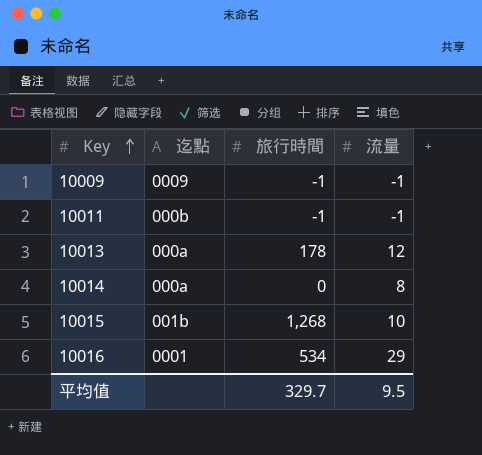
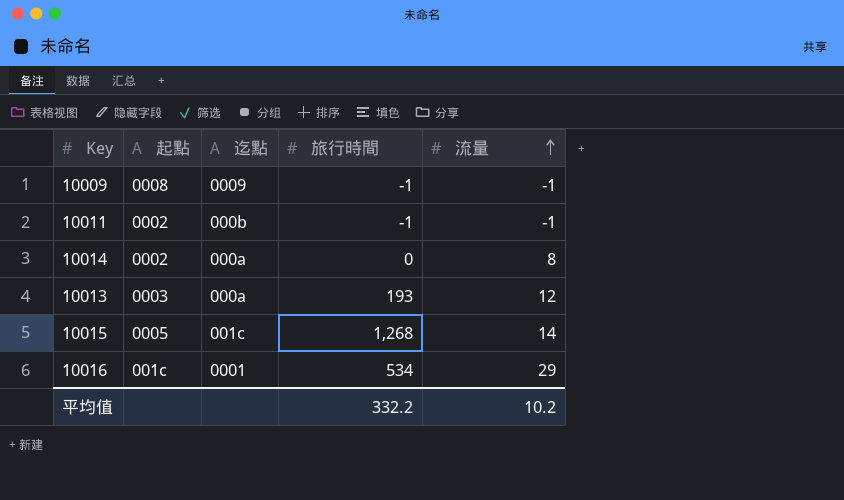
row order: Key ascending -> 流量 ascending
column 起點 | position: none -> 2
10013 | 旅行時間: 178 -> 193
10015 | 迄點: 001b -> 001c
10015 | 流量: 10 -> 14
平均值 | 旅行時間: 329.7 -> 332.2
平均值 | 流量: 9.5 -> 10.2

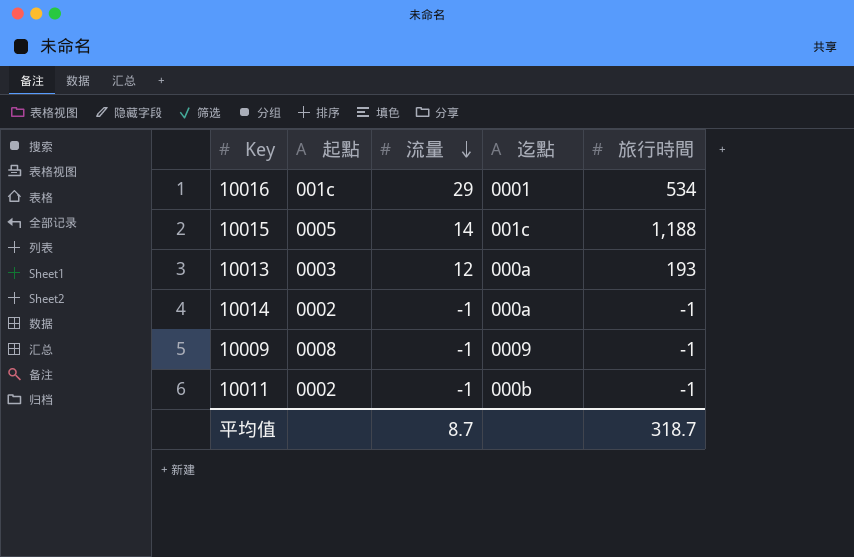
row order: 流量 ascending -> 流量 descending
column 流量 | position: 5 -> 3
10015 | 旅行時間: 1,268 -> 1,188
10014 | 流量: 8 -> -1
10014 | 旅行時間: 0 -> -1
平均值 | 流量: 10.2 -> 8.7
平均值 | 旅行時間: 332.2 -> 318.7

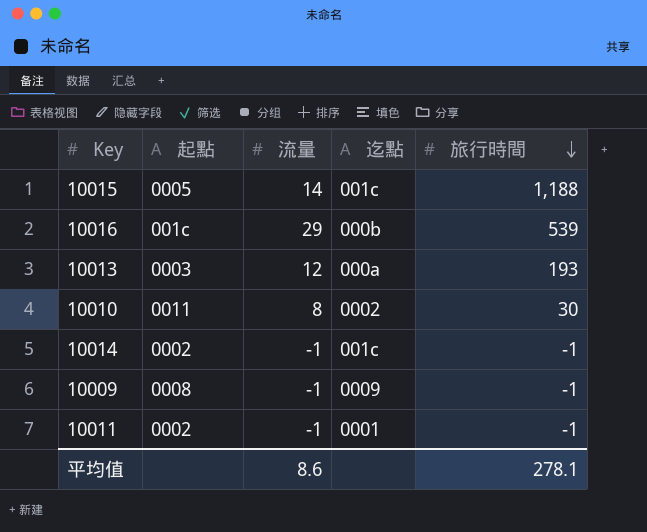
row order: 流量 descending -> 旅行時間 descending
10016 | 迄點: 0001 -> 000b
10016 | 旅行時間: 534 -> 539
row 10010: none -> 0011 | 8 | 0002 | 30
10014 | 迄點: 000a -> 001c
10011 | 迄點: 000b -> 0001
平均值 | 流量: 8.7 -> 8.6
平均值 | 旅行時間: 318.7 -> 278.1

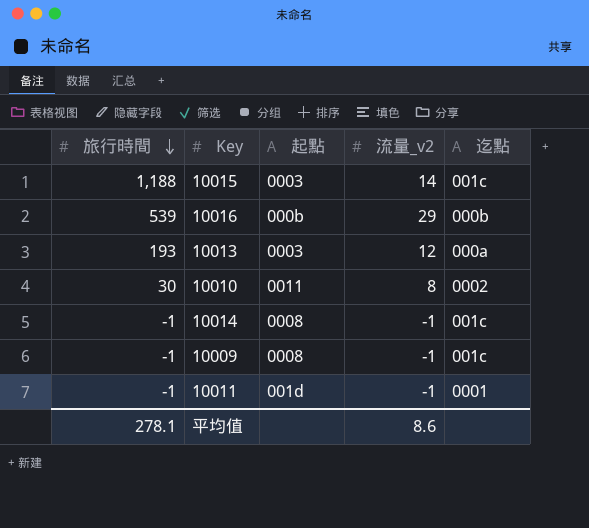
column 旅行時間 | position: 5 -> 1
column name: 流量 -> 流量_v2
10015 | 起點: 0005 -> 0003
10016 | 起點: 001c -> 000b
10014 | 起點: 0002 -> 0008
10009 | 迄點: 0009 -> 001c
10011 | 起點: 0002 -> 001d

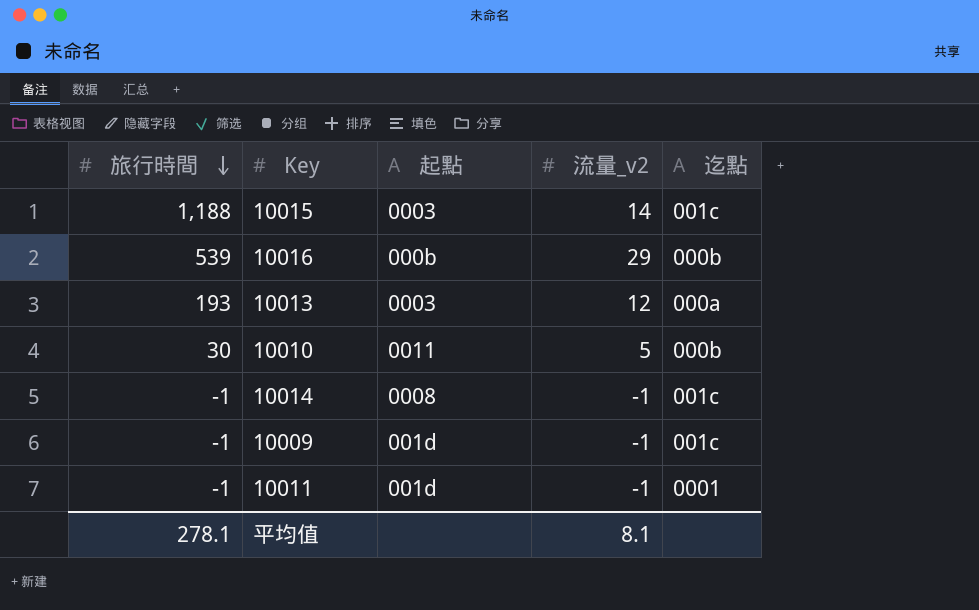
10010 | 流量_v2: 8 -> 5
10010 | 迄點: 0002 -> 000b
10009 | 起點: 0008 -> 001d
平均值 | 流量_v2: 8.6 -> 8.1

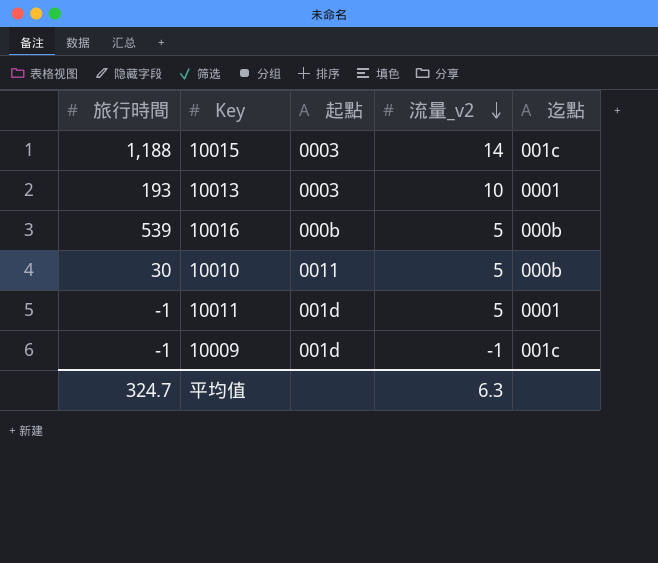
row order: 旅行時間 descending -> 流量_v2 descending
row 10014: -1 | 0008 | -1 | 001c -> none
10013 | 流量_v2: 12 -> 10
10013 | 迄點: 000a -> 0001
10016 | 流量_v2: 29 -> 5
10011 | 流量_v2: -1 -> 5
平均值 | 旅行時間: 278.1 -> 324.7
平均值 | 流量_v2: 8.1 -> 6.3

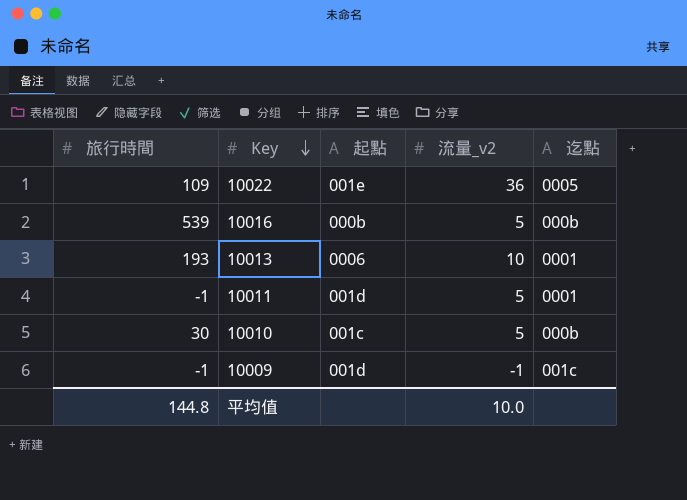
row order: 流量_v2 descending -> Key descending
row 10015: 1,188 | 0003 | 14 | 001c -> none
row 10022: none -> 109 | 001e | 36 | 0005
10013 | 起點: 0003 -> 0006
10010 | 起點: 0011 -> 001c
平均值 | 旅行時間: 324.7 -> 144.8
平均值 | 流量_v2: 6.3 -> 10.0

